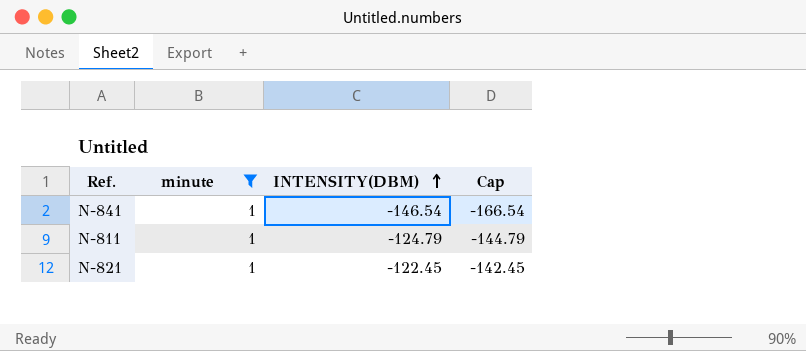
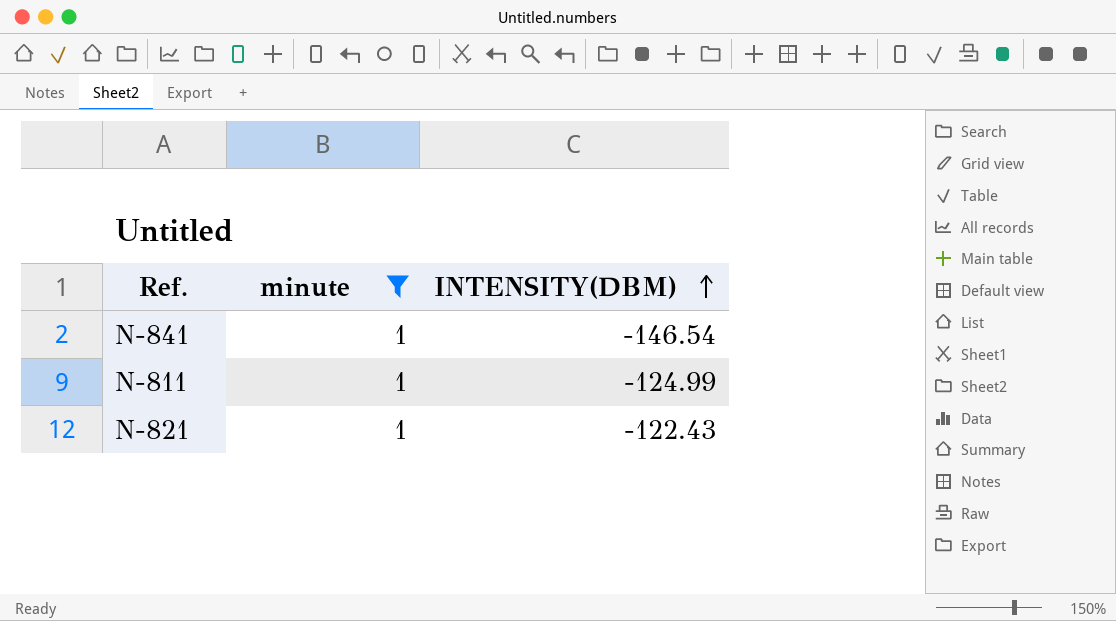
column Cap | formula: [INTENSITY(DBM)] - 20 -> none
N-811 | INTENSITY(DBM): -124.79 -> -124.99
N-821 | INTENSITY(DBM): -122.45 -> -122.43

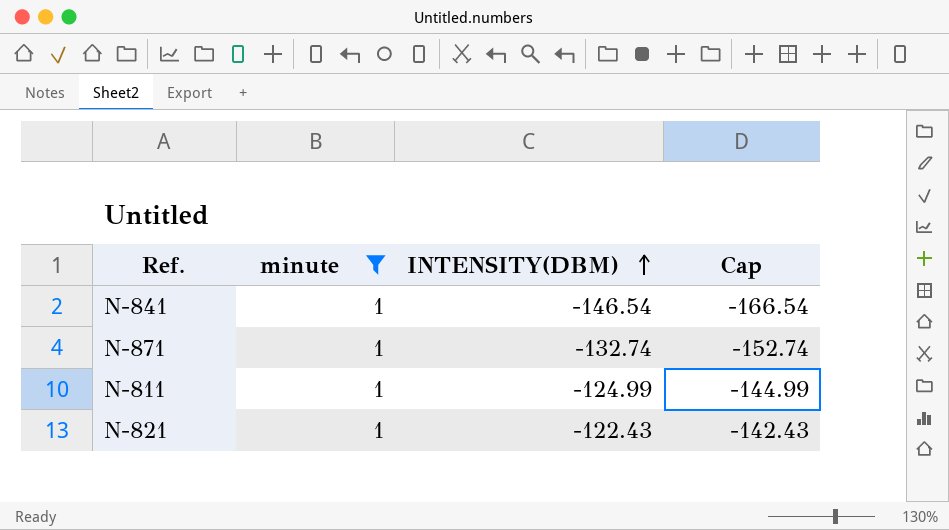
column Cap | formula: none -> [INTENSITY(DBM)] - 20
row N-871: none -> 1 | -132.74 | -152.74

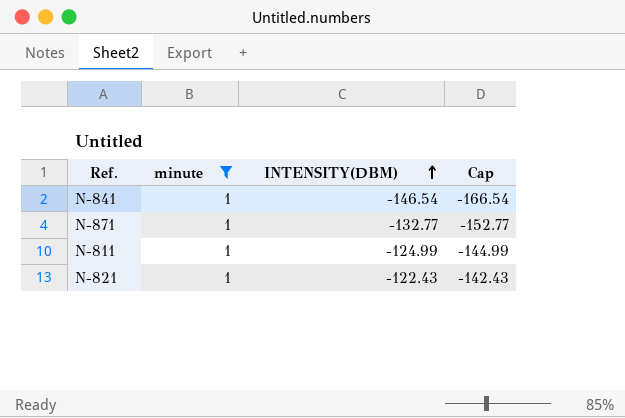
N-871 | INTENSITY(DBM): -132.74 -> -132.77
N-871 | Cap: -152.74 -> -152.77

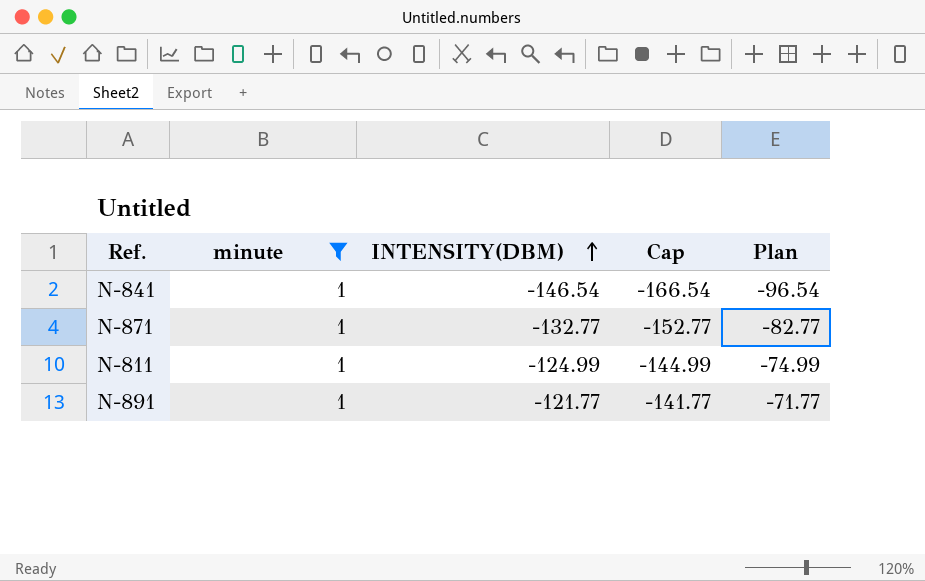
column Plan | formula: none -> [INTENSITY(DBM)] + 50
row N-821: 1 | -122.43 | -142.43 -> none
row N-891: none -> 1 | -121.77 | -141.77 | -71.77

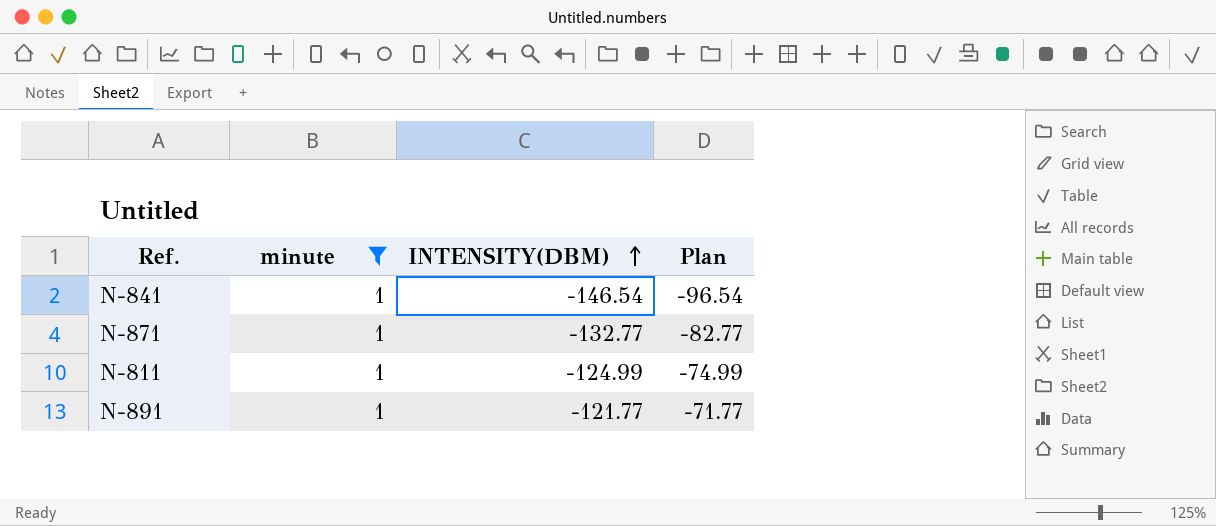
column Cap | formula: [INTENSITY(DBM)] - 20 -> none

